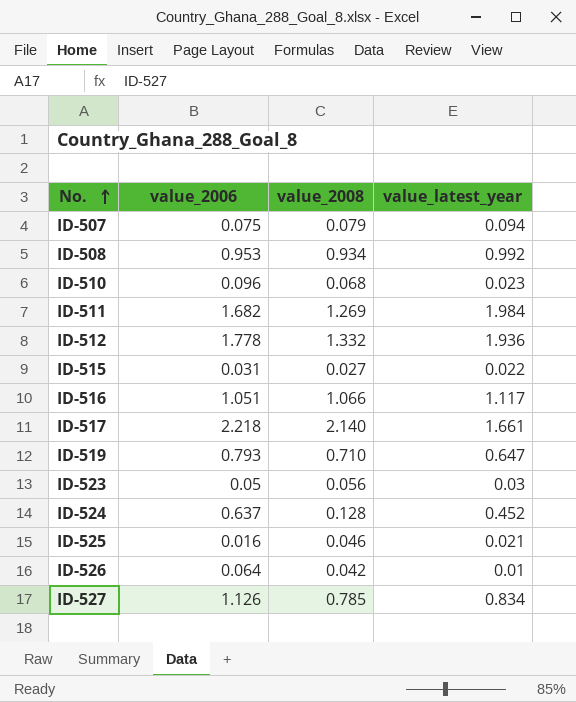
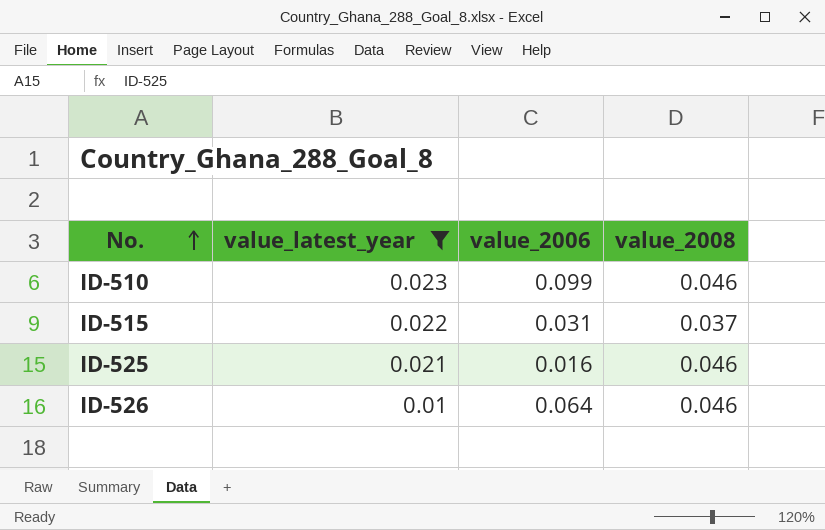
filter: none -> value_latest_year <= 0.023
column value_latest_year | position: 4 -> 2
ID-510 | value_2006: 0.096 -> 0.099
ID-510 | value_2008: 0.068 -> 0.046
ID-515 | value_2008: 0.027 -> 0.037
ID-526 | value_2008: 0.042 -> 0.046

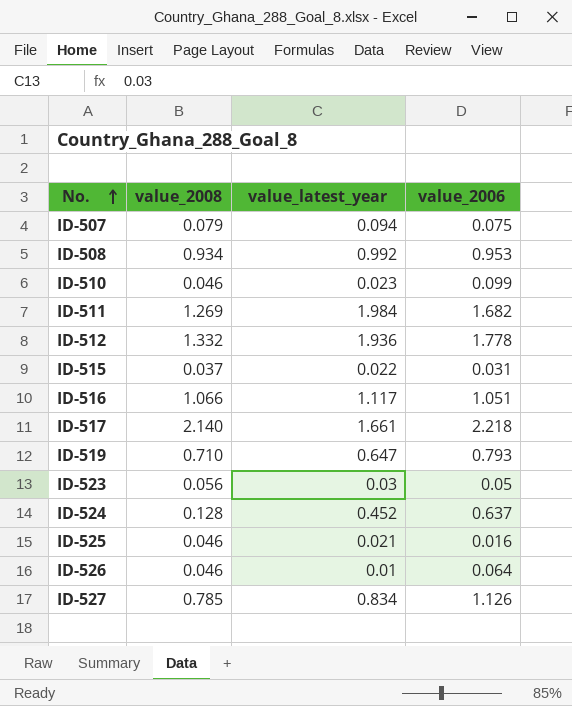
filter: value_latest_year <= 0.023 -> none
column value_2008 | position: 4 -> 2

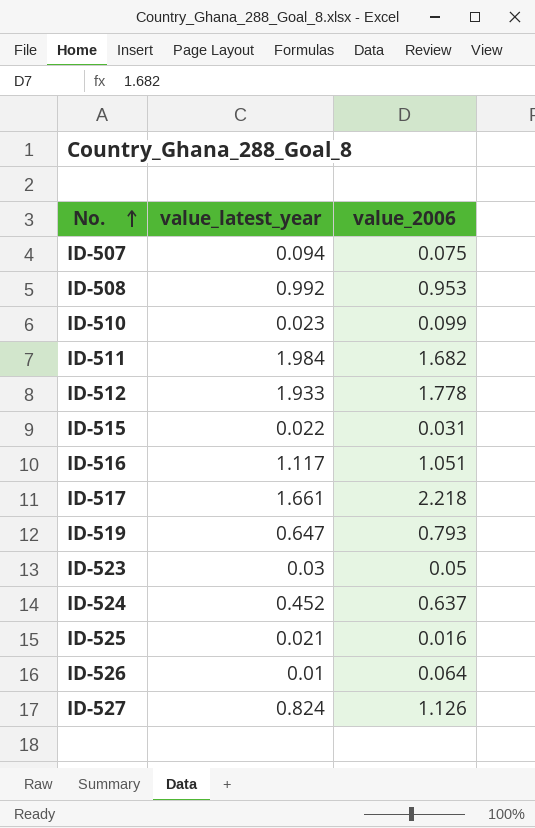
column value_2008 | position: 2 -> none
ID-512 | value_latest_year: 1.936 -> 1.933
ID-527 | value_latest_year: 0.834 -> 0.824

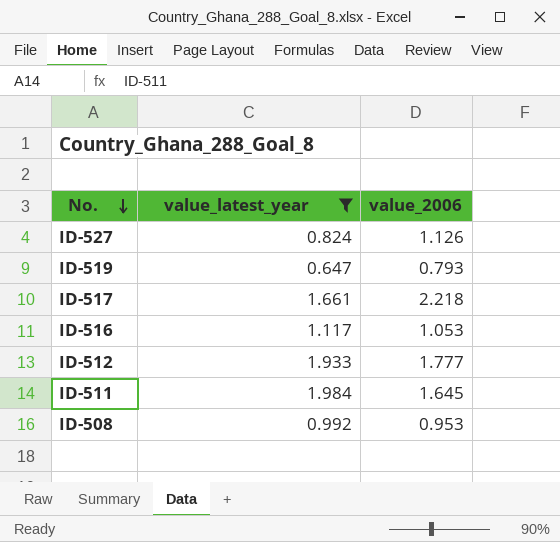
filter: none -> value_latest_year >= 0.647
row order: No. ascending -> No. descending
ID-516 | value_2006: 1.051 -> 1.053
ID-512 | value_2006: 1.778 -> 1.777
ID-511 | value_2006: 1.682 -> 1.645

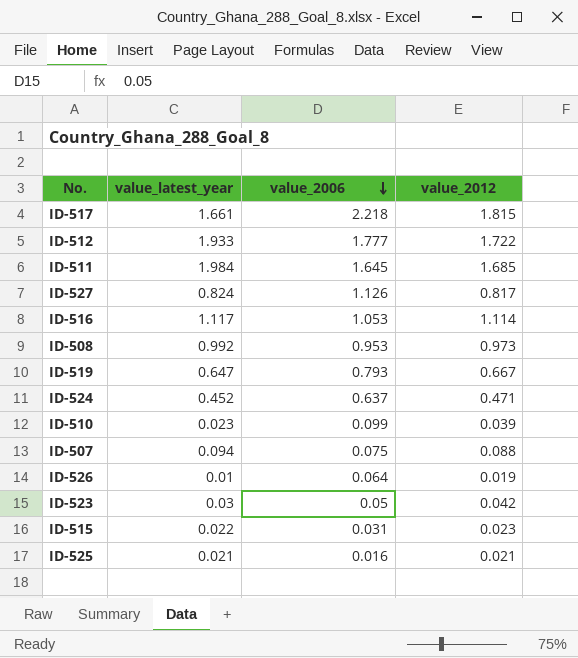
filter: value_latest_year >= 0.647 -> none
row order: No. descending -> value_2006 descending
column value_2012 | position: none -> 4

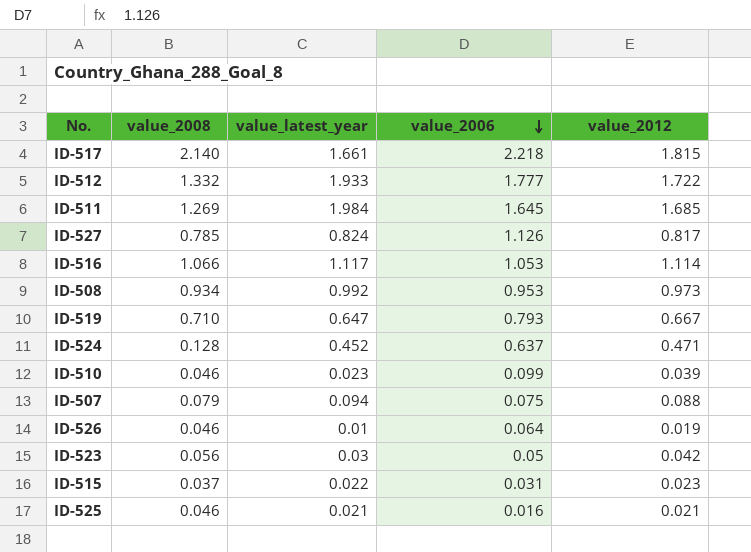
column value_2008 | position: none -> 2

